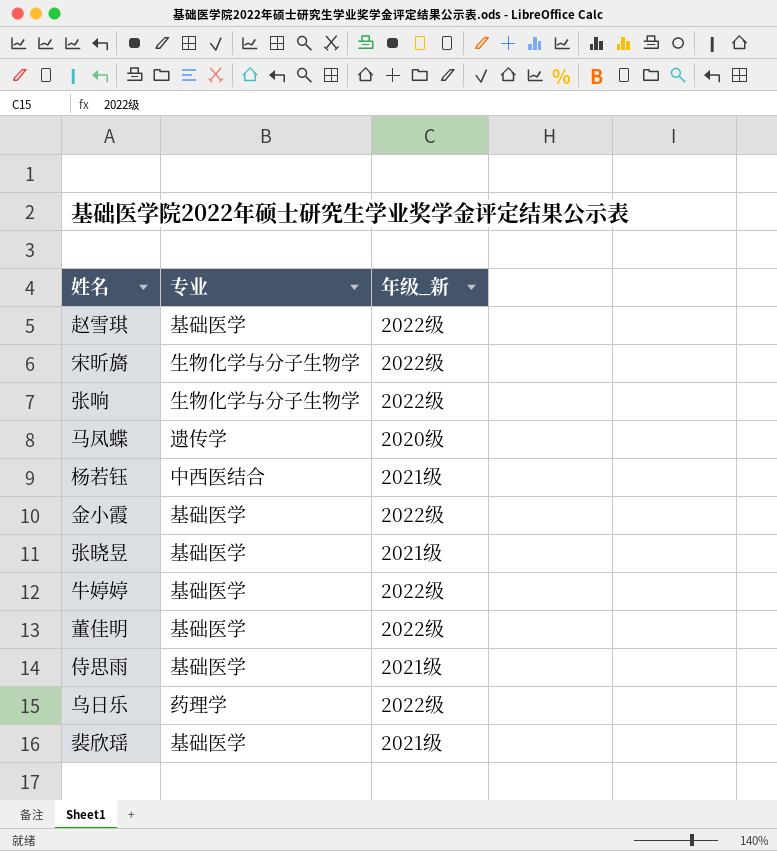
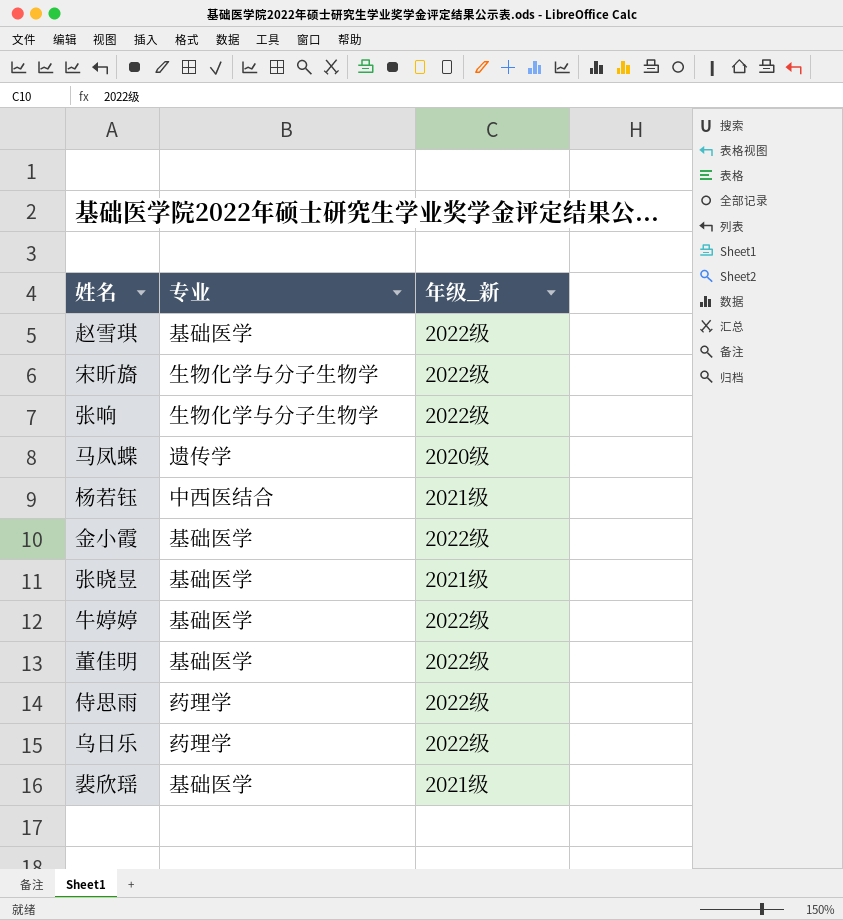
侍思雨 | 专业: 基础医学 -> 药理学
侍思雨 | 年级_新: 2021级 -> 2022级

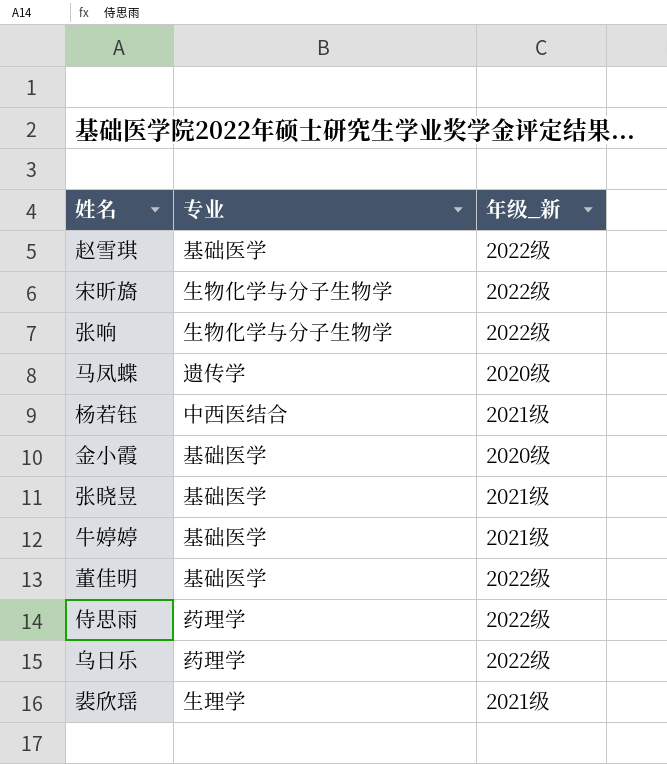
金小霞 | 年级_新: 2022级 -> 2020级
牛婷婷 | 年级_新: 2022级 -> 2021级
裴欣瑶 | 专业: 基础医学 -> 生理学

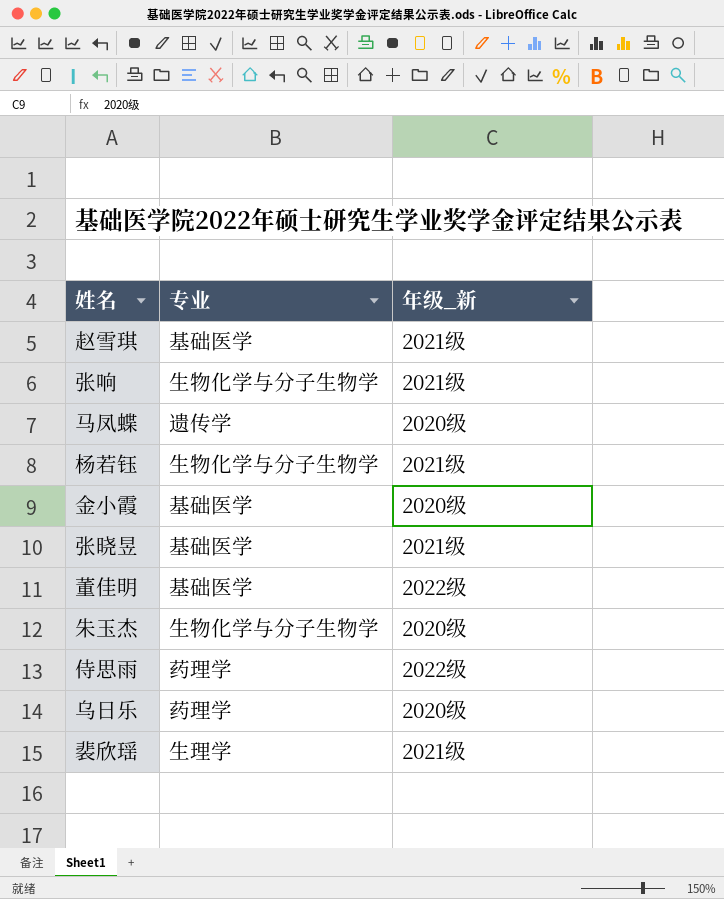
row 宋昕旖: 生物化学与分子生物学 | 2022级 -> none
row 牛婷婷: 基础医学 | 2021级 -> none
赵雪琪 | 年级_新: 2022级 -> 2021级
张响 | 年级_新: 2022级 -> 2021级
杨若钰 | 专业: 中西医结合 -> 生物化学与分子生物学
row 朱玉杰: none -> 生物化学与分子生物学 | 2020级
乌日乐 | 年级_新: 2022级 -> 2020级

